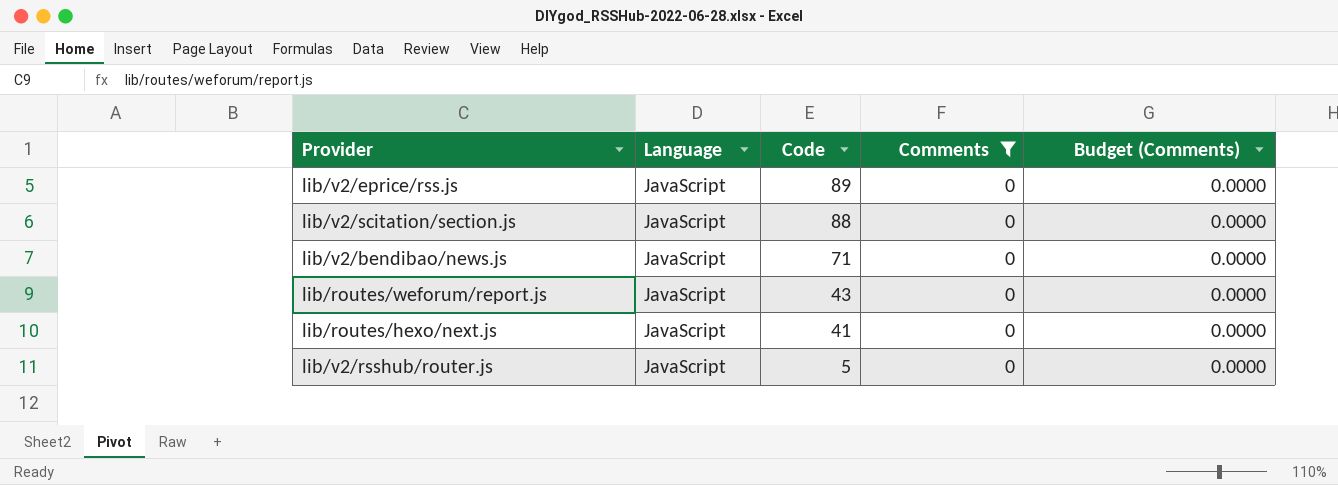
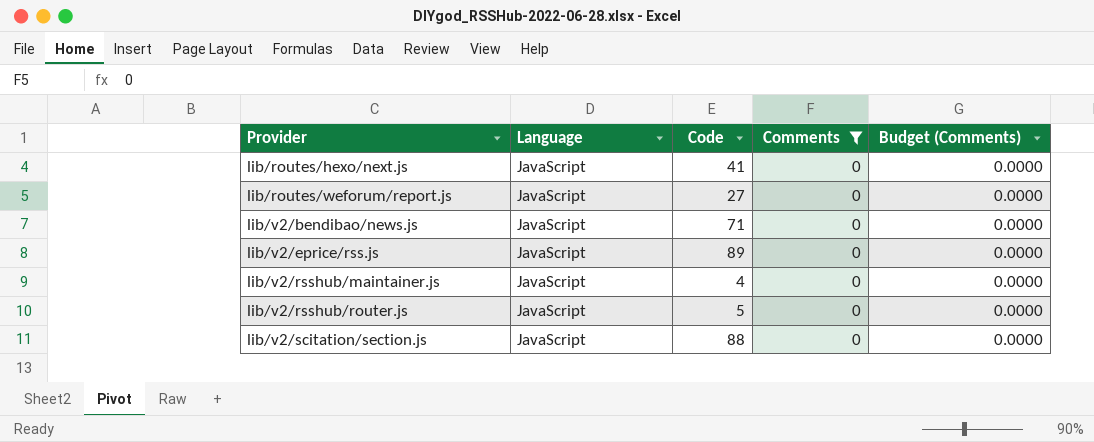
row order: Code descending -> Provider ascending
lib/routes/weforum/report.js | Code: 43 -> 27
row lib/v2/rsshub/maintainer.js: none -> JavaScript | 4 | 0 | 0.0000

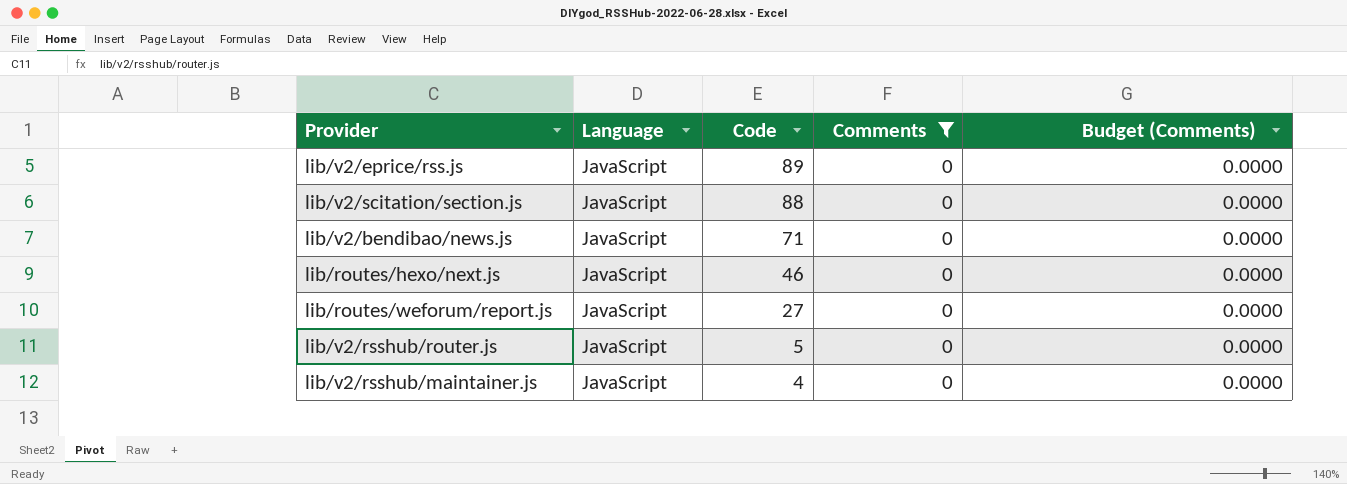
row order: Provider ascending -> Code descending
lib/routes/hexo/next.js | Code: 41 -> 46

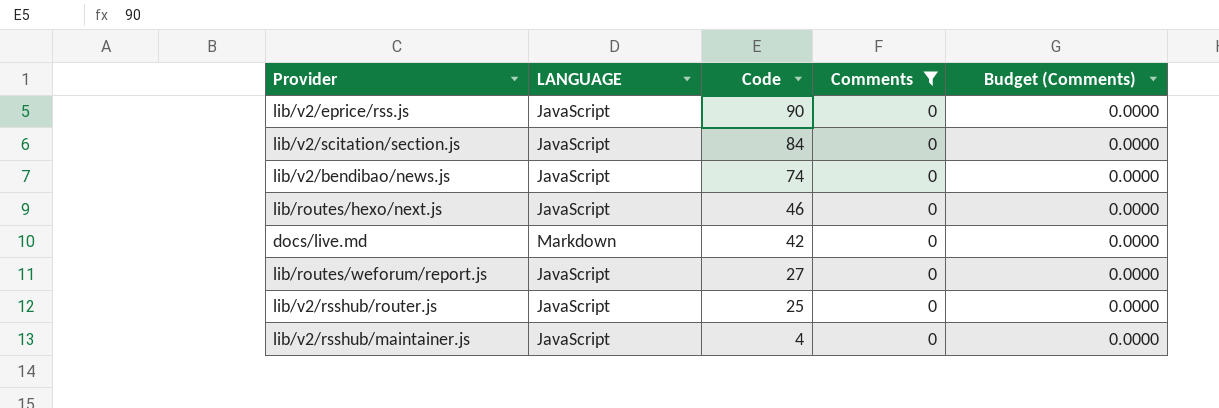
column name: Language -> LANGUAGE
lib/v2/eprice/rss.js | Code: 89 -> 90
lib/v2/scitation/section.js | Code: 88 -> 84
lib/v2/bendibao/news.js | Code: 71 -> 74
row docs/live.md: none -> Markdown | 42 | 0 | 0.0000
lib/v2/rsshub/router.js | Code: 5 -> 25

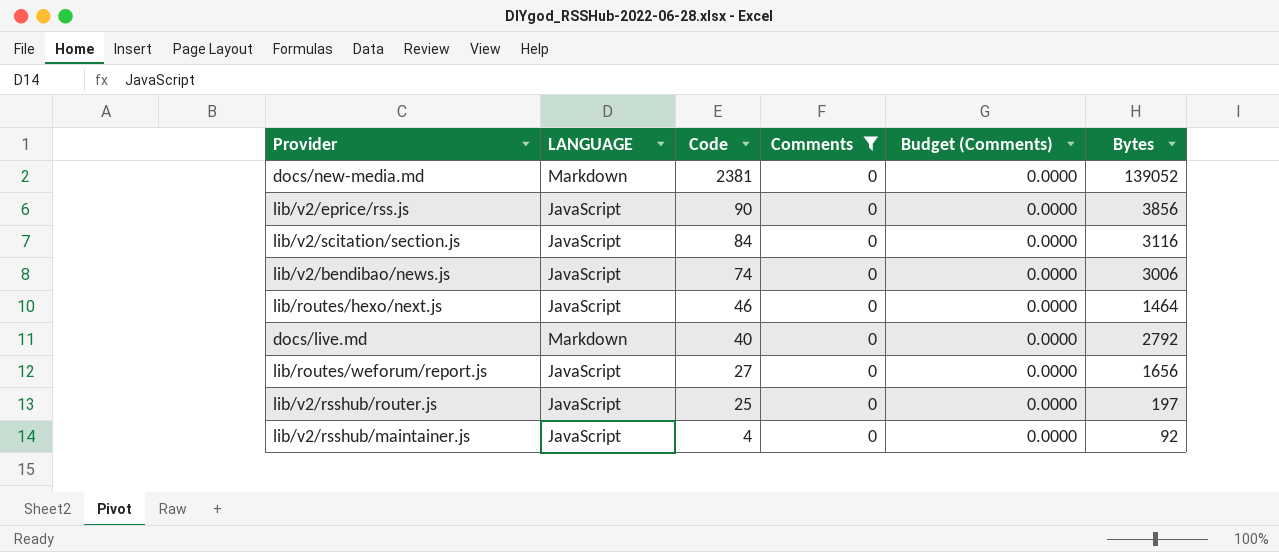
column Bytes | position: none -> 6
row docs/new-media.md: none -> Markdown | 2381 | 0 | 0.0000 | 139052
docs/live.md | Code: 42 -> 40

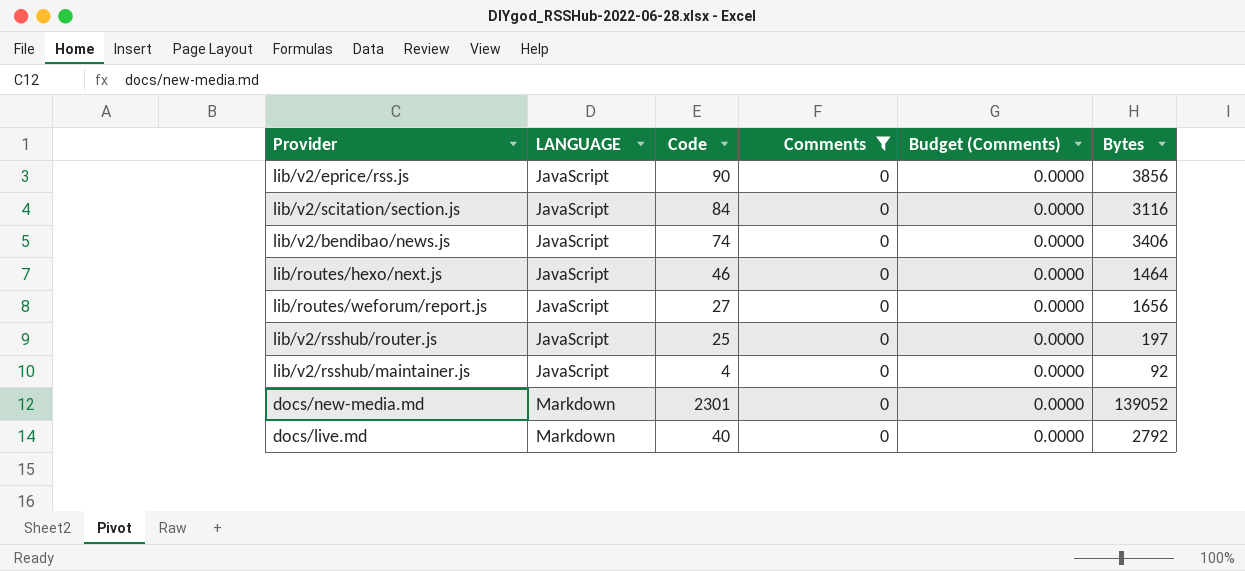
row order: Code descending -> LANGUAGE ascending
lib/v2/bendibao/news.js | Bytes: 3006 -> 3406
docs/new-media.md | Code: 2381 -> 2301

